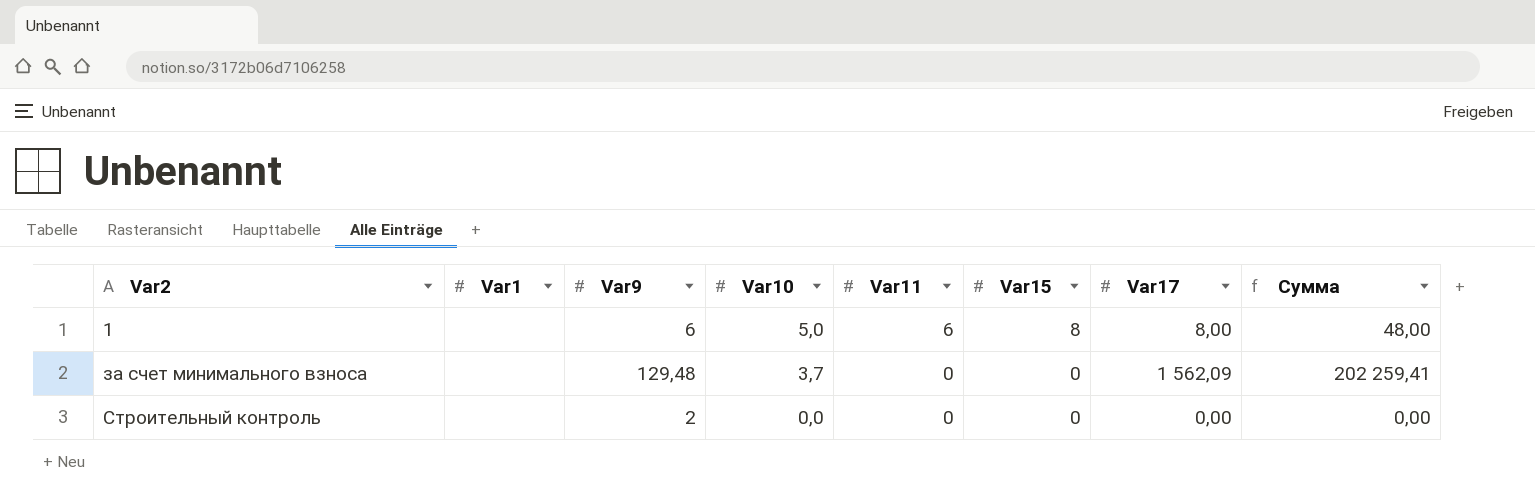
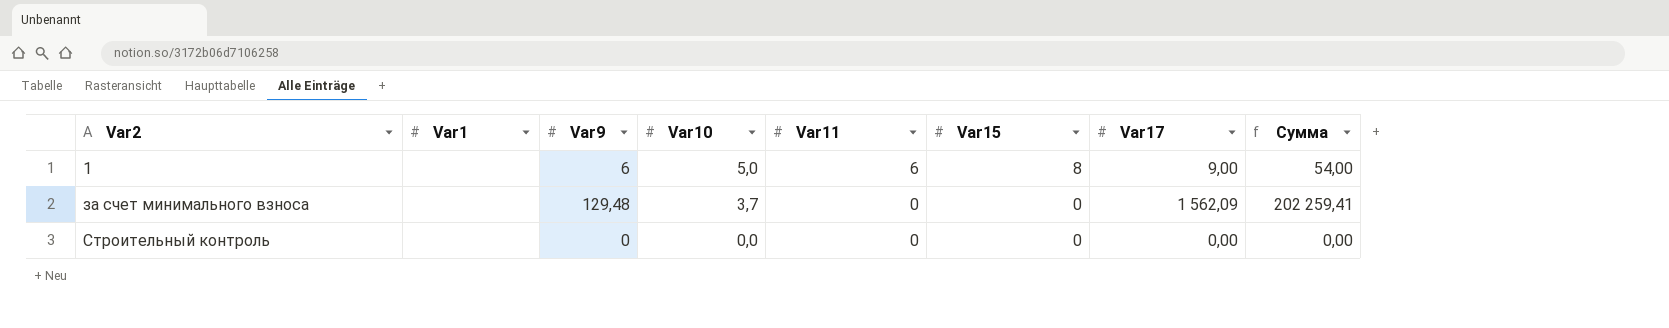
1 | Var17: 8,00 -> 9,00
1 | Сумма: 48,00 -> 54,00
Строительный контроль | Var9: 2 -> 0

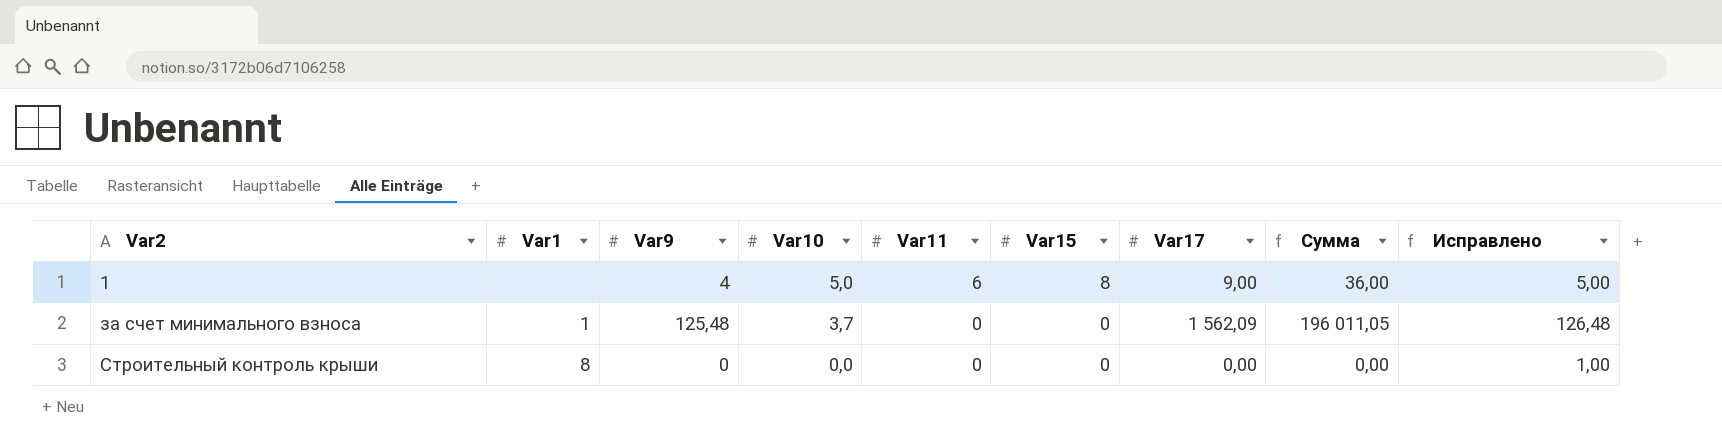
column Исправлено | formula: none -> [Var9] + 1
row Строительный контроль: none | 0 | 0,0 | 0 | 0 | 0,00 | 0,00 -> none
1 | Var9: 6 -> 4
1 | Сумма: 54,00 -> 36,00
за счет минимального взноса | Var1: none -> 1
за счет минимального взноса | Var9: 129,48 -> 125,48
за счет минимального взноса | Сумма: 202 259,41 -> 196 011,05
row Строительный контроль крыши: none -> 8 | 0 | 0,0 | 0 | 0 | 0,00 | 0,00 | 1,00

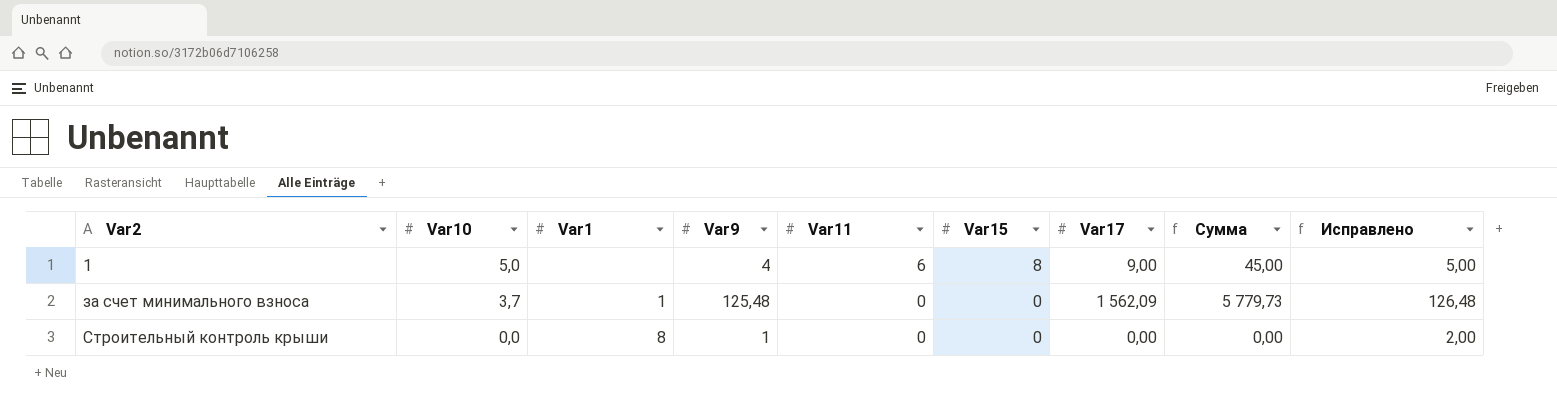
column Var10 | position: 4 -> 2
column Сумма | formula: [Var9] * [Var17] -> [Var10] * [Var17]
Строительный контроль крыши | Var9: 0 -> 1
Строительный контроль крыши | Исправлено: 1,00 -> 2,00

